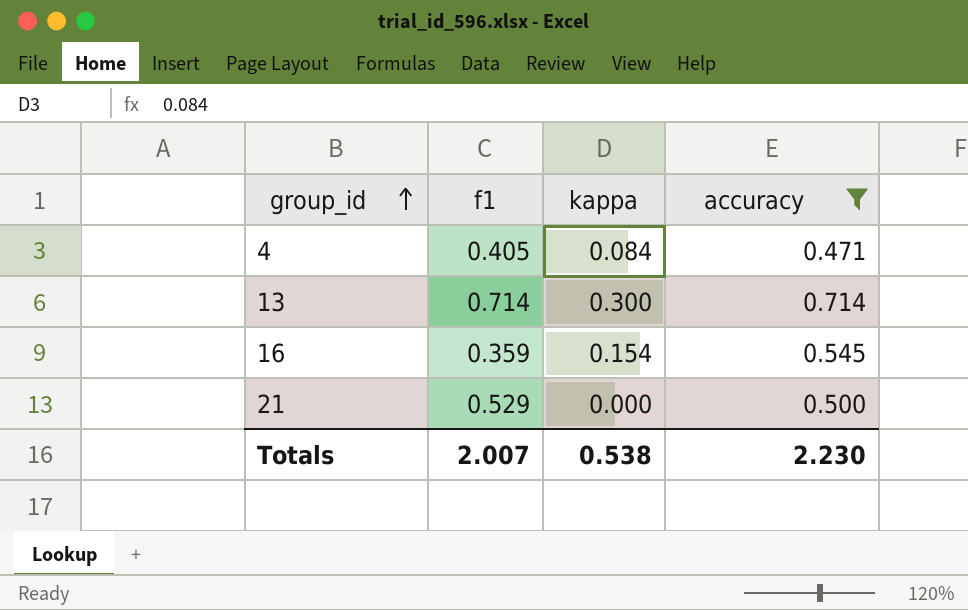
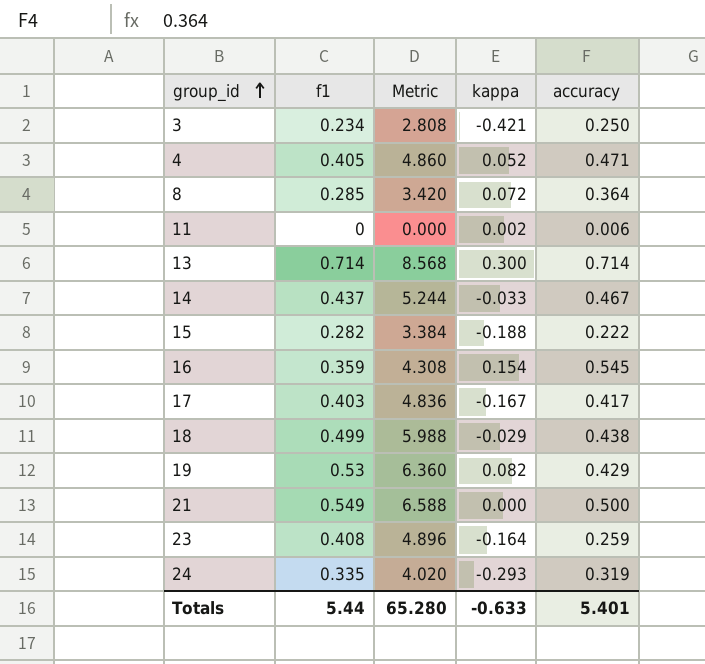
filter: accuracy >= 0.471 -> none
column Metric | formula: none -> [f1] * 12
4 | kappa: 0.084 -> 0.052
21 | f1: 0.529 -> 0.549
Totals | f1: 2.007 -> 5.44
Totals | kappa: 0.538 -> -0.633
Totals | accuracy: 2.230 -> 5.401

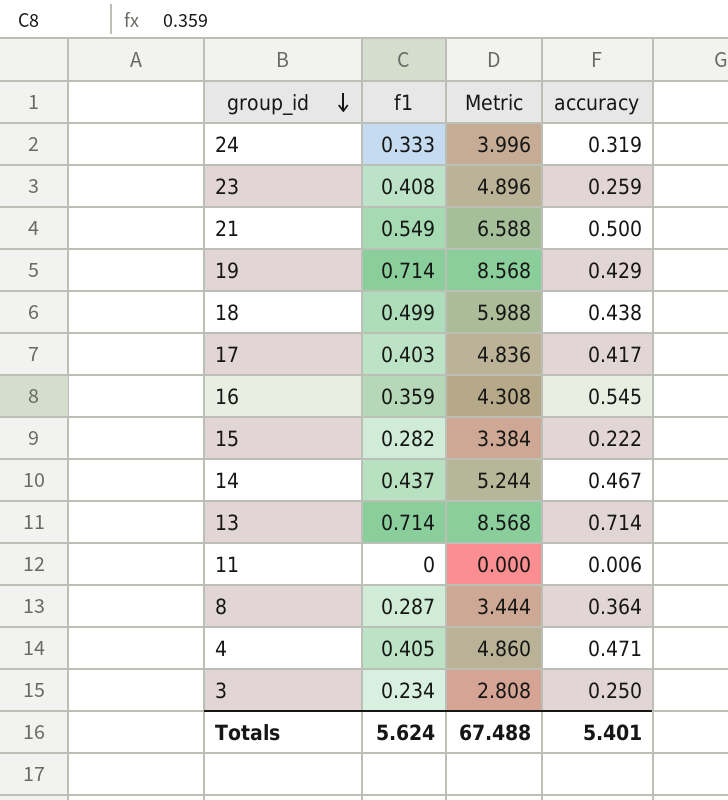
row order: group_id ascending -> group_id descending
column kappa | position: 4 -> none
24 | f1: 0.335 -> 0.333
24 | Metric: 4.020 -> 3.996
19 | f1: 0.53 -> 0.714
19 | Metric: 6.360 -> 8.568
8 | f1: 0.285 -> 0.287
8 | Metric: 3.420 -> 3.444
Totals | f1: 5.44 -> 5.624
Totals | Metric: 65.280 -> 67.488

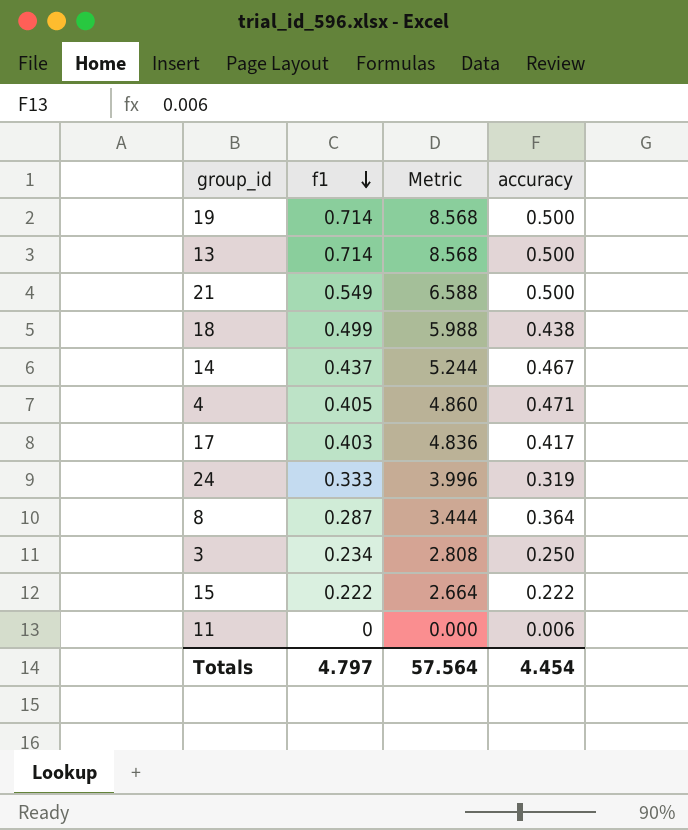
row order: group_id descending -> f1 descending
row 23: 0.408 | 4.896 | 0.259 -> none
row 16: 0.359 | 4.308 | 0.545 -> none
19 | accuracy: 0.429 -> 0.500
13 | accuracy: 0.714 -> 0.500
15 | f1: 0.282 -> 0.222
15 | Metric: 3.384 -> 2.664
Totals | f1: 5.624 -> 4.797
Totals | Metric: 67.488 -> 57.564
Totals | accuracy: 5.401 -> 4.454

